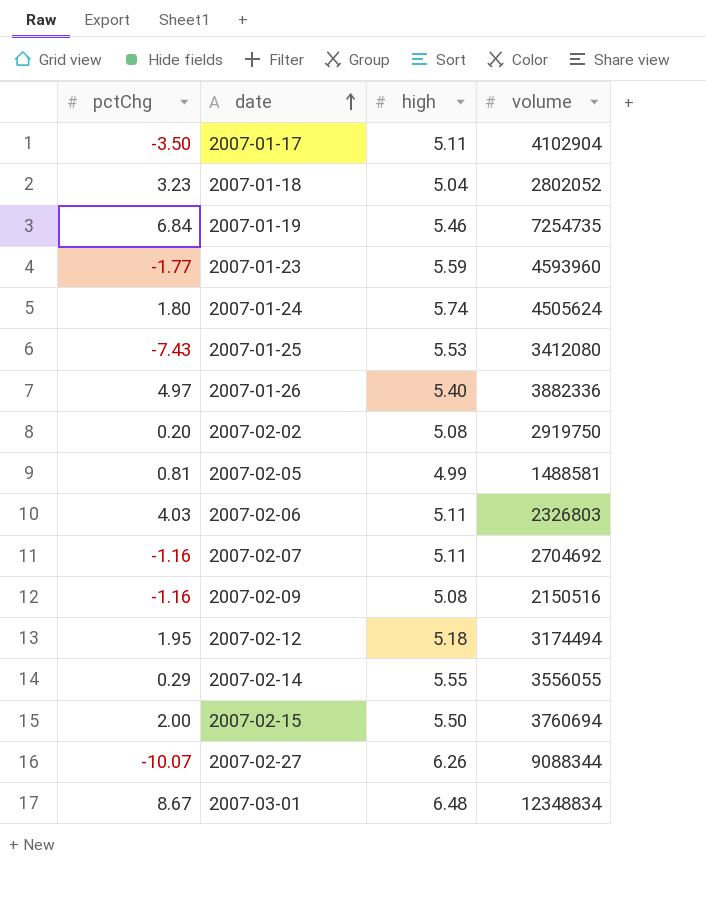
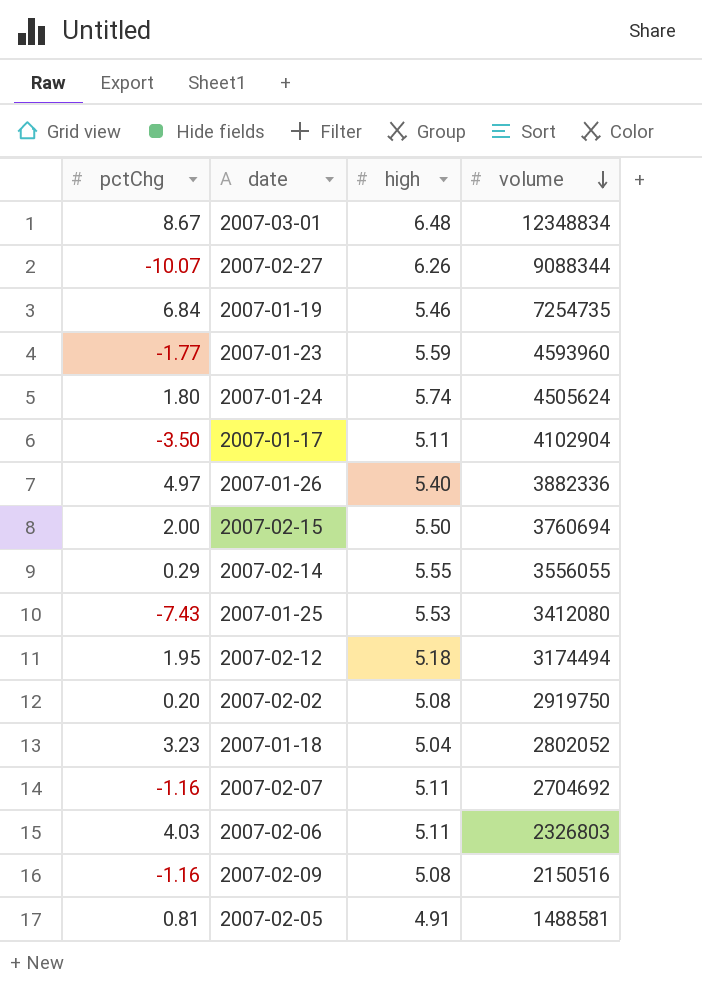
row order: date ascending -> volume descending
2007-02-05 | high: 4.99 -> 4.91

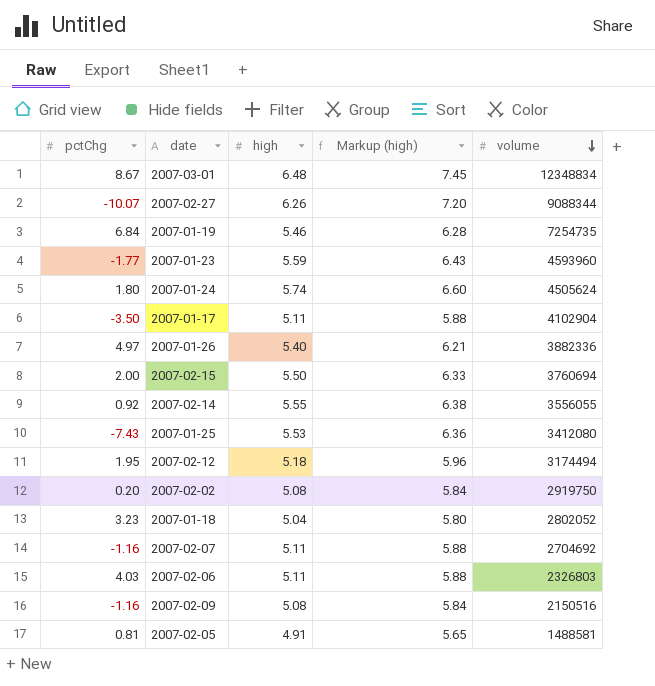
column Markup (high) | formula: none -> [high] * 1.15
2007-02-14 | pctChg: 0.29 -> 0.92

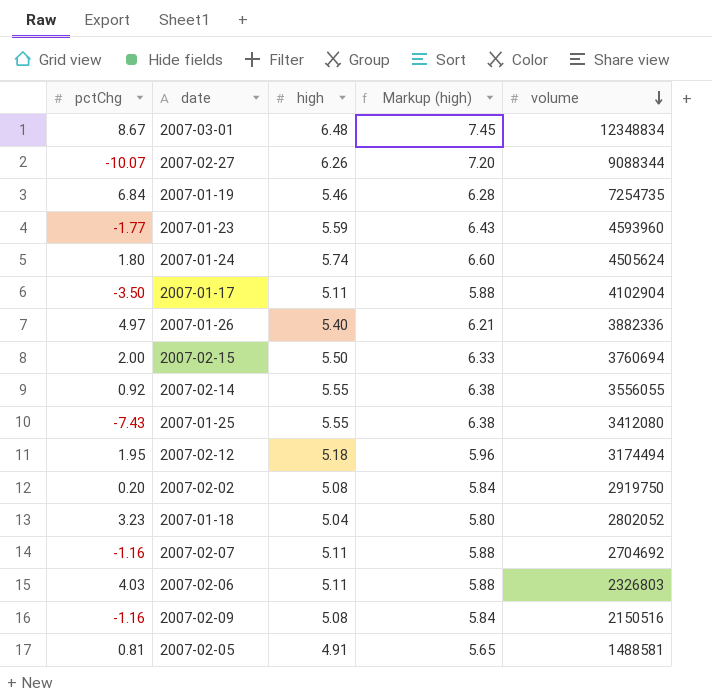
2007-01-25 | high: 5.53 -> 5.55
2007-01-25 | Markup (high): 6.36 -> 6.38

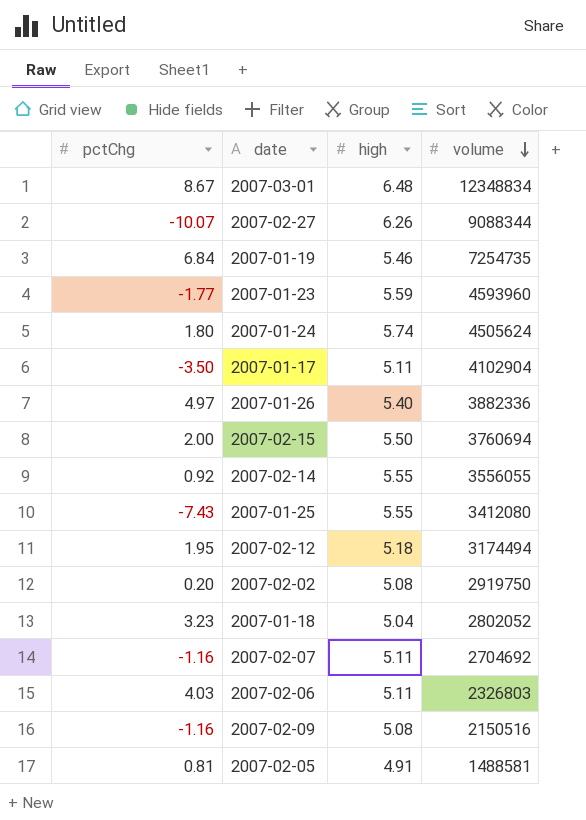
column Markup (high) | formula: [high] * 1.15 -> none

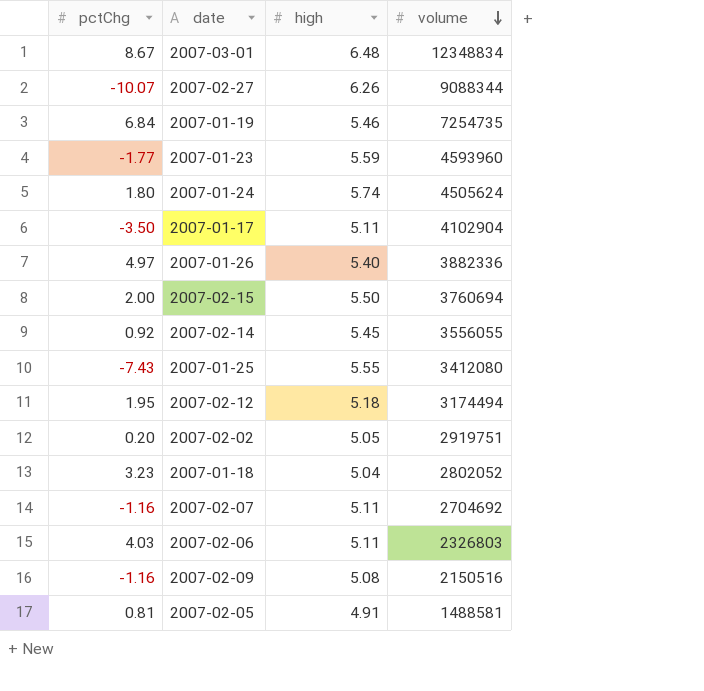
2007-02-14 | high: 5.55 -> 5.45
2007-02-02 | high: 5.08 -> 5.05
2007-02-02 | volume: 2919750 -> 2919751

